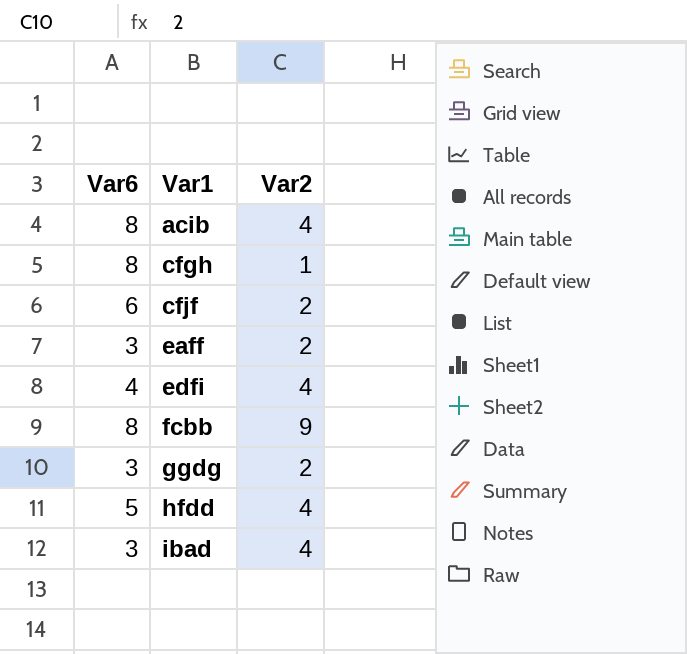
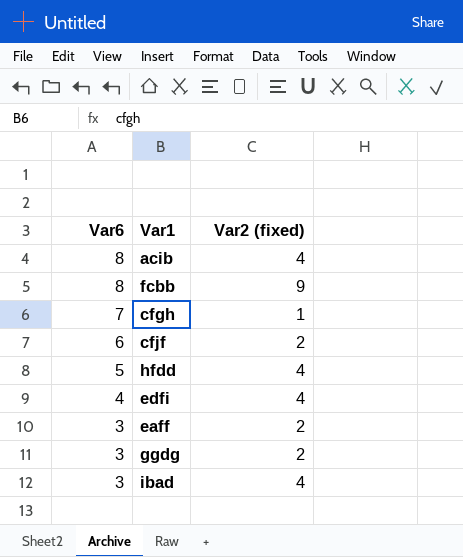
row order: Var1 ascending -> Var6 descending
column name: Var2 -> Var2 (fixed)
cfgh | Var6: 8 -> 7

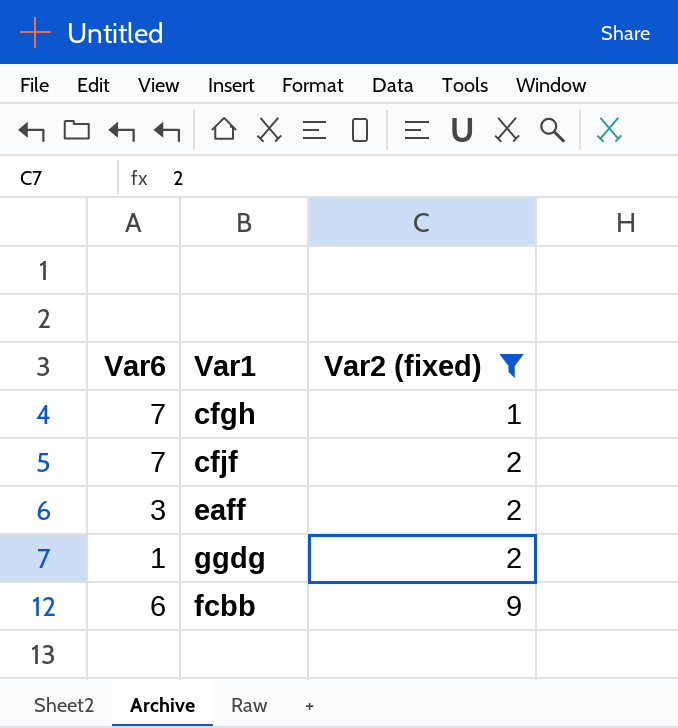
filter: none -> Var2 (fixed) != 4
row order: Var6 descending -> Var2 (fixed) ascending
cfjf | Var6: 6 -> 7
ggdg | Var6: 3 -> 1
fcbb | Var6: 8 -> 6

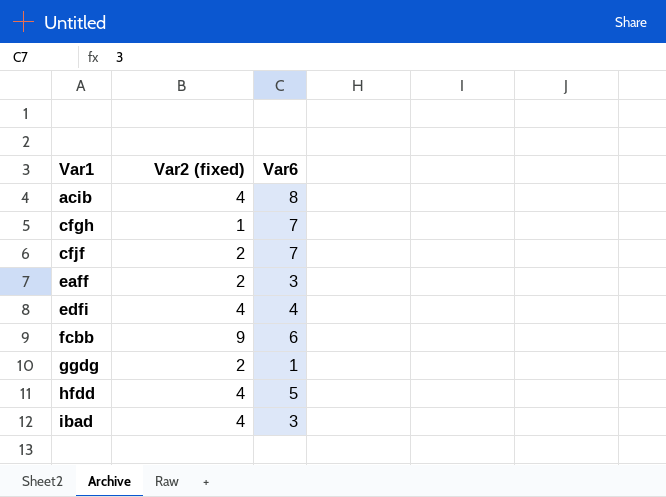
filter: Var2 (fixed) != 4 -> none
row order: Var2 (fixed) ascending -> Var1 ascending
column Var6 | position: 1 -> 3

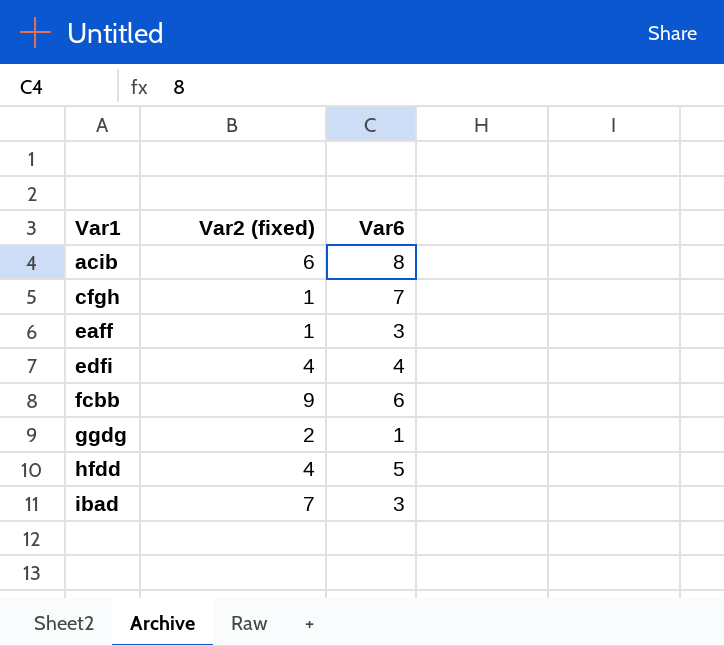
row cfjf: 2 | 7 -> none
acib | Var2 (fixed): 4 -> 6
eaff | Var2 (fixed): 2 -> 1
ibad | Var2 (fixed): 4 -> 7

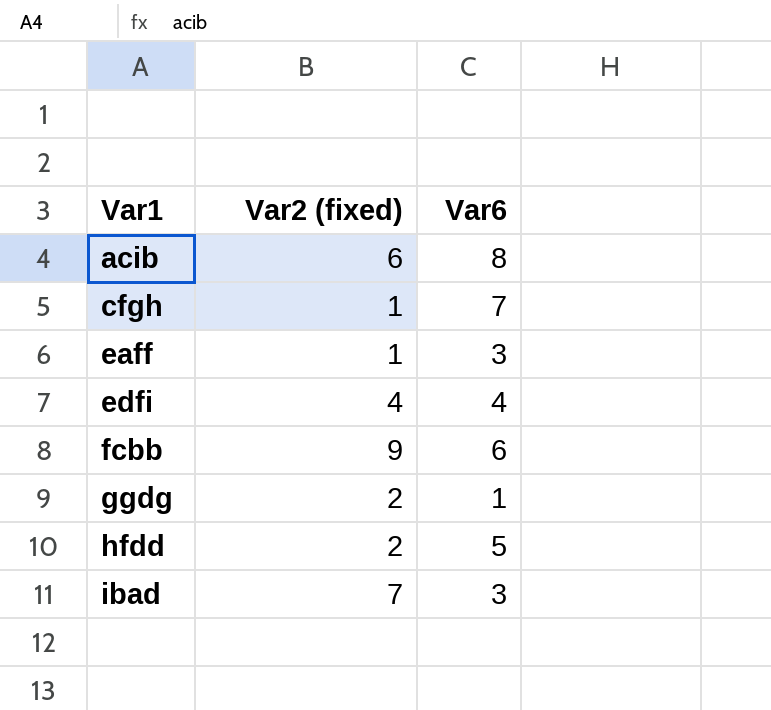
hfdd | Var2 (fixed): 4 -> 2

